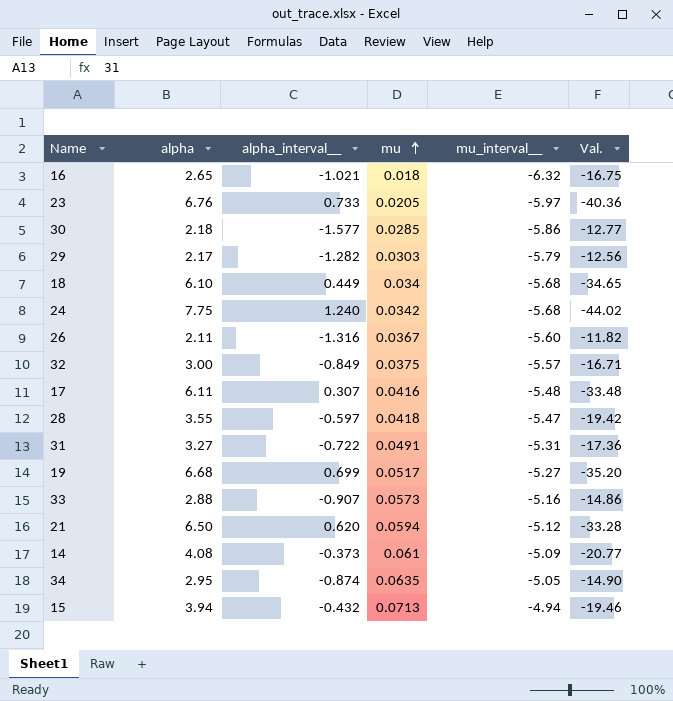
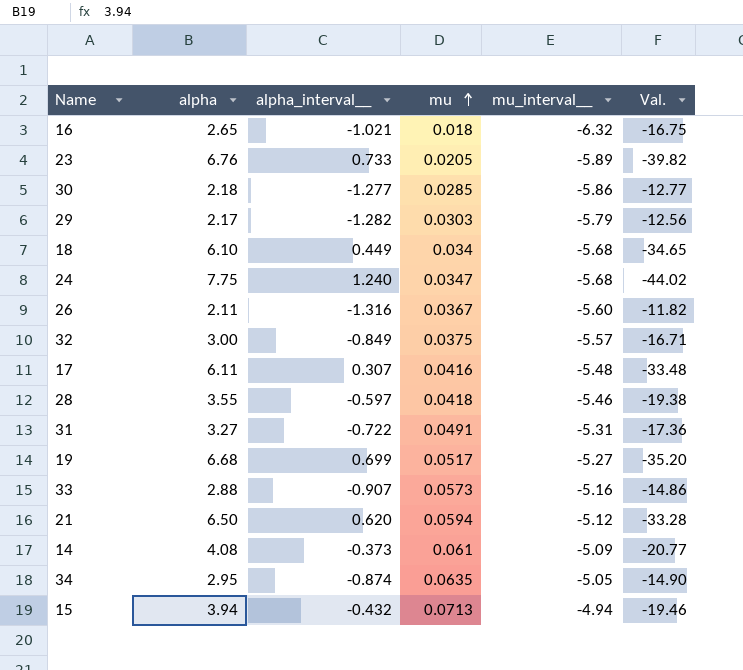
23 | mu_interval__: -5.97 -> -5.89
23 | Val.: -40.36 -> -39.82
30 | alpha_interval__: -1.577 -> -1.277
24 | mu: 0.0342 -> 0.0347
28 | mu_interval__: -5.47 -> -5.46
28 | Val.: -19.42 -> -19.38

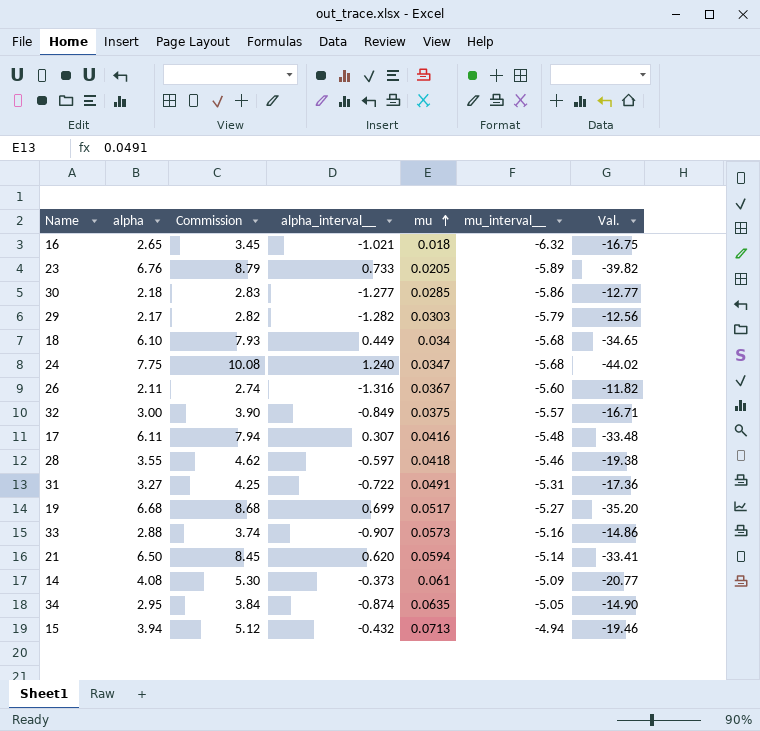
column Commission | formula: none -> [alpha] * 1.3
21 | mu_interval__: -5.12 -> -5.14
21 | Val.: -33.28 -> -33.41

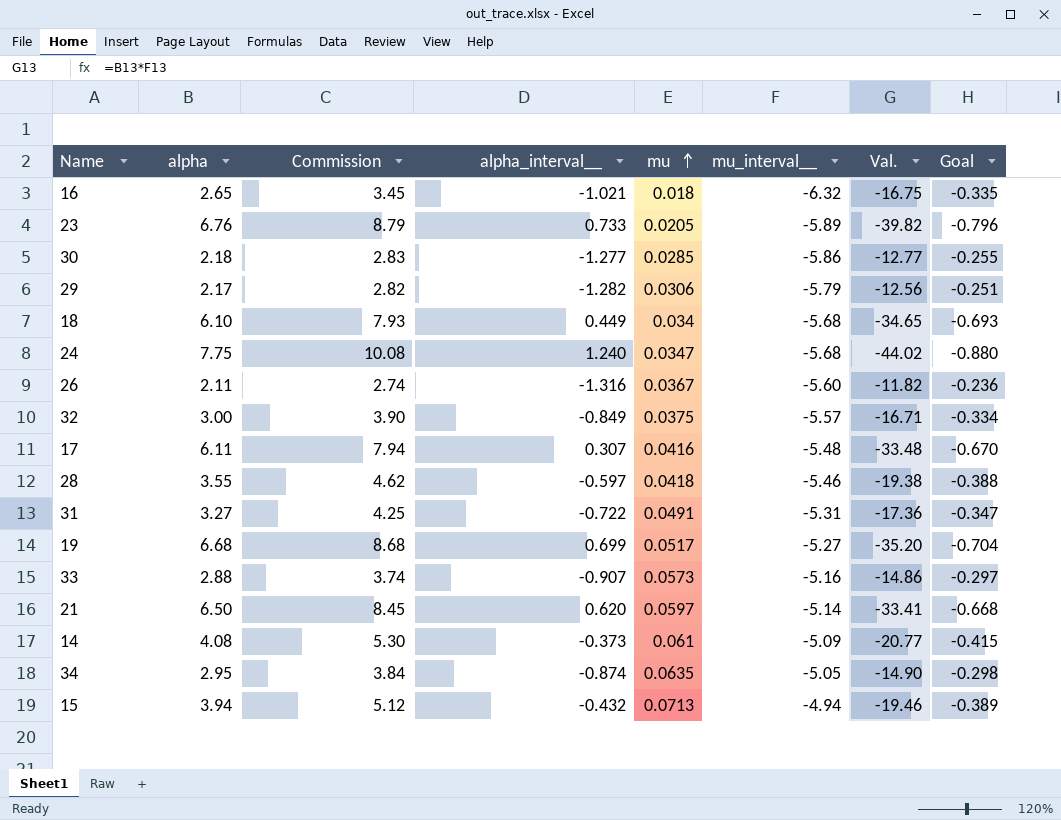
column Goal | formula: none -> [Val.] * 0.02
29 | mu: 0.0303 -> 0.0306
21 | mu: 0.0594 -> 0.0597

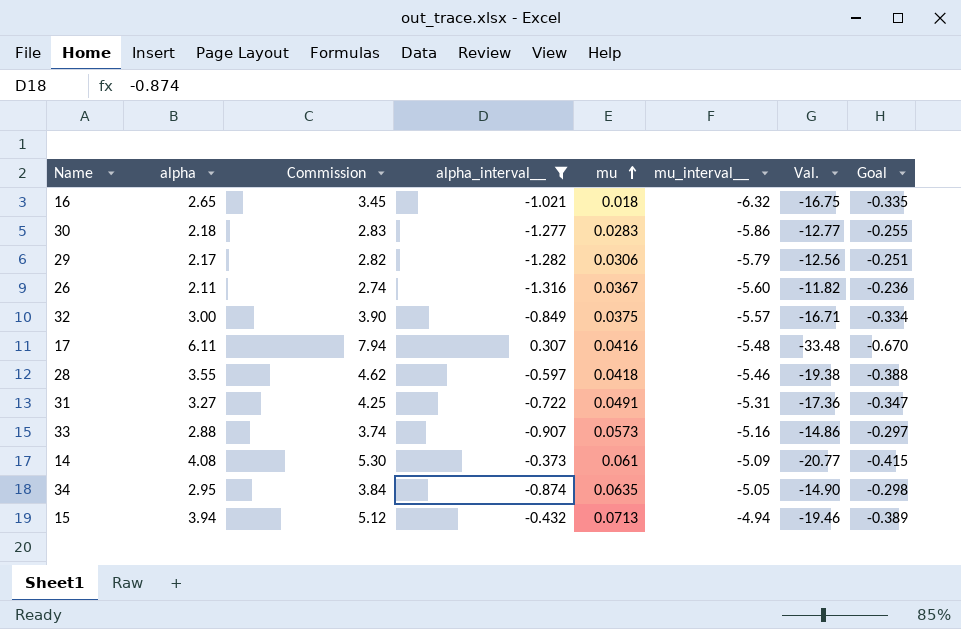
filter: none -> alpha_interval__ <= 0.307
30 | mu: 0.0285 -> 0.0283

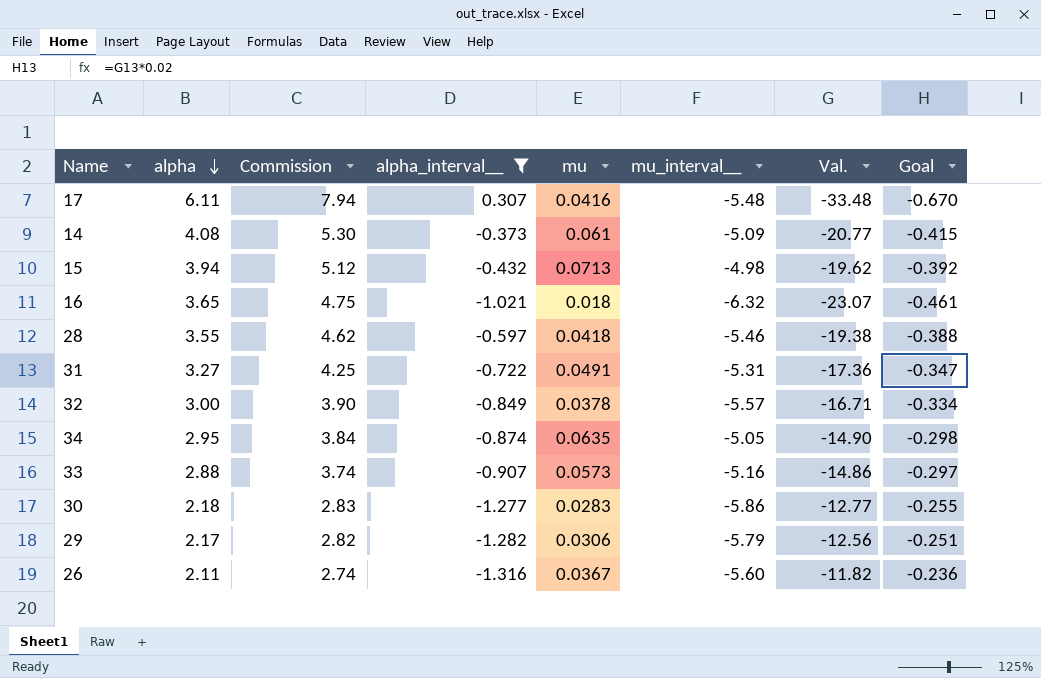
row order: mu ascending -> alpha descending
15 | mu_interval__: -4.94 -> -4.98
15 | Val.: -19.46 -> -19.62
15 | Goal: -0.389 -> -0.392
16 | alpha: 2.65 -> 3.65
16 | Commission: 3.45 -> 4.75
16 | Val.: -16.75 -> -23.07
16 | Goal: -0.335 -> -0.461
32 | mu: 0.0375 -> 0.0378

